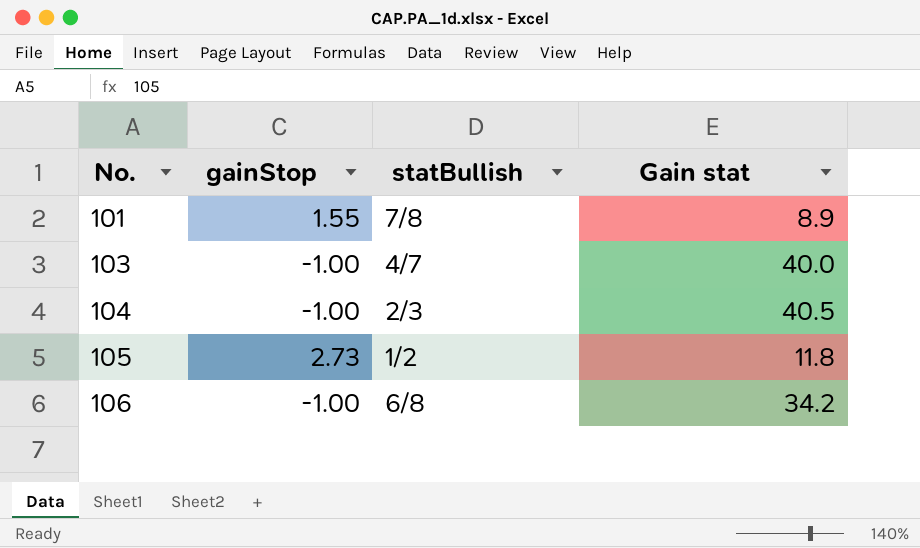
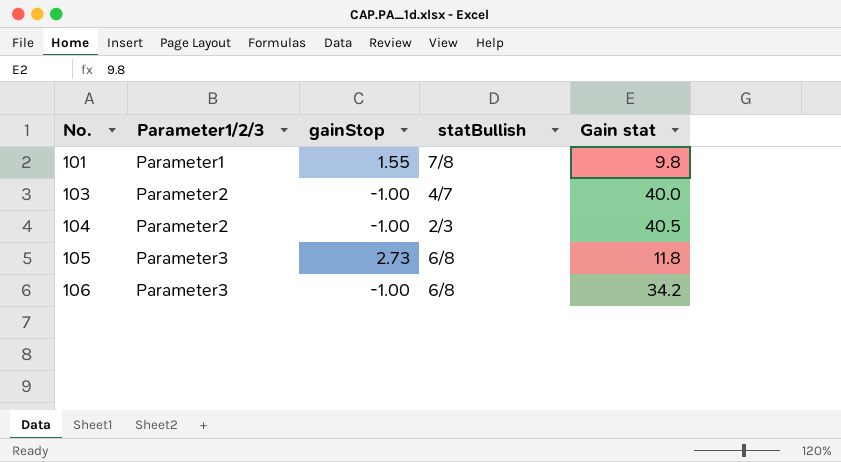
column Parameter1/2/3 | position: none -> 2
101 | Gain stat: 8.9 -> 9.8
105 | statBullish: 1/2 -> 6/8

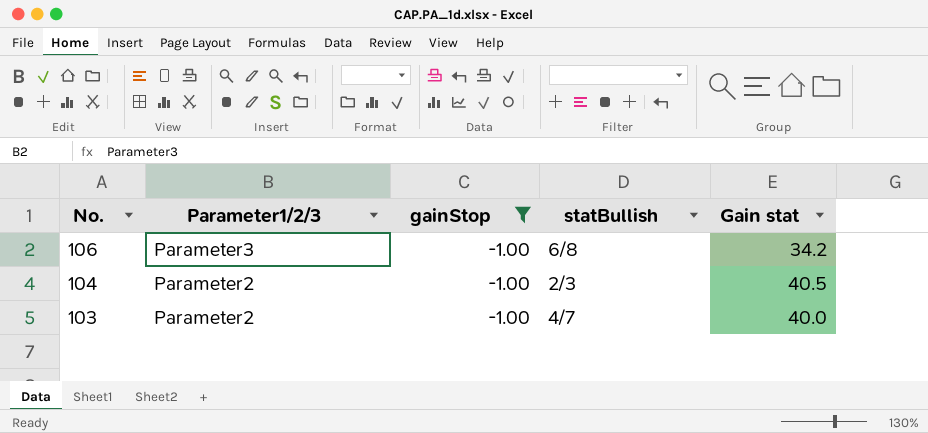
filter: none -> gainStop = -1.00
row order: No. ascending -> No. descending

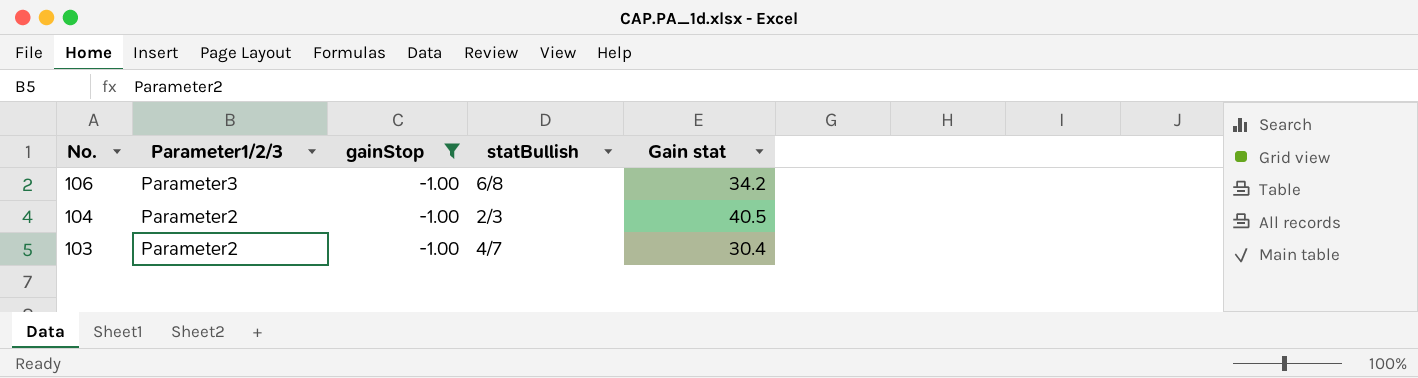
103 | Gain stat: 40.0 -> 30.4

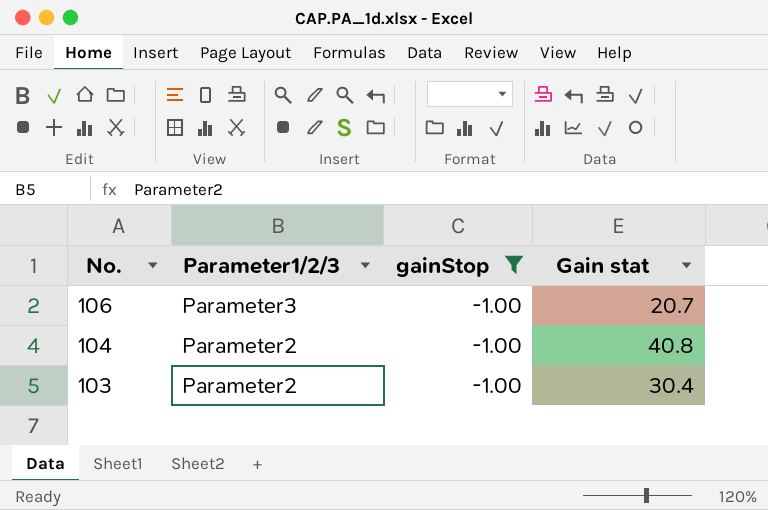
column statBullish | position: 4 -> none
106 | Gain stat: 34.2 -> 20.7
104 | Gain stat: 40.5 -> 40.8

